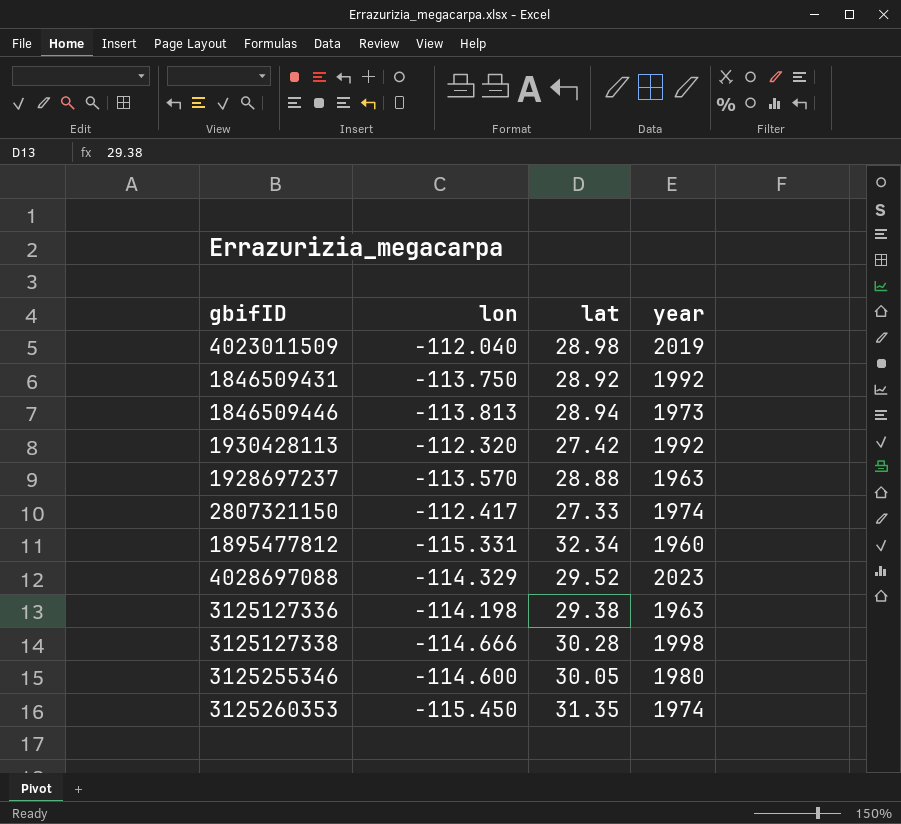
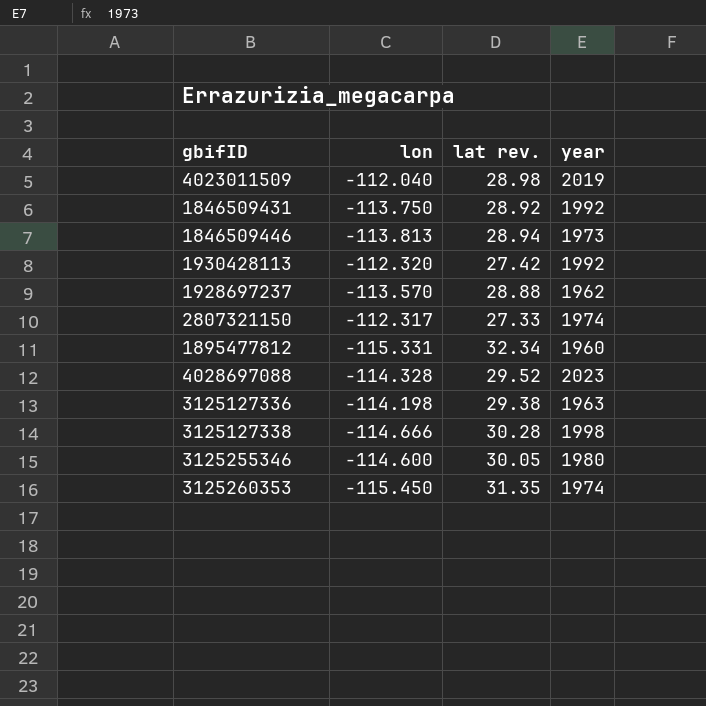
column name: lat -> lat rev.
1928697237 | year: 1963 -> 1962
2807321150 | lon: -112.417 -> -112.317
4028697088 | lon: -114.329 -> -114.328

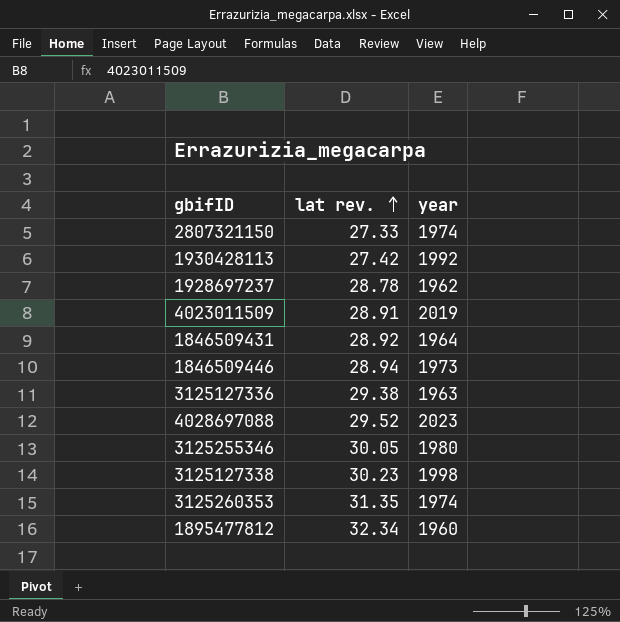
row order: none -> lat rev. ascending
column lon | position: 2 -> none
1928697237 | lat rev.: 28.88 -> 28.78
4023011509 | lat rev.: 28.98 -> 28.91
1846509431 | year: 1992 -> 1964
3125127338 | lat rev.: 30.28 -> 30.23

